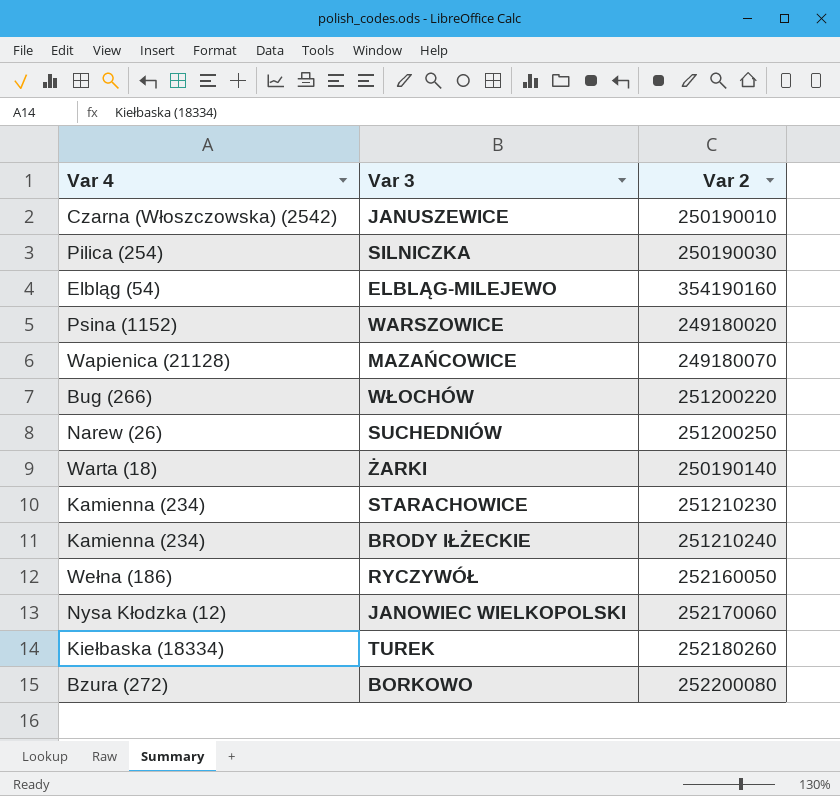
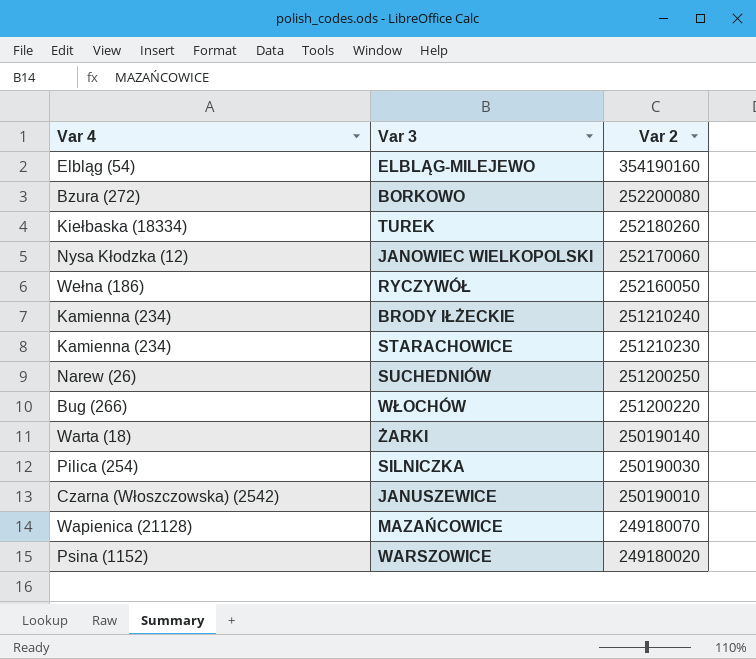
row order: none -> Var 2 descending

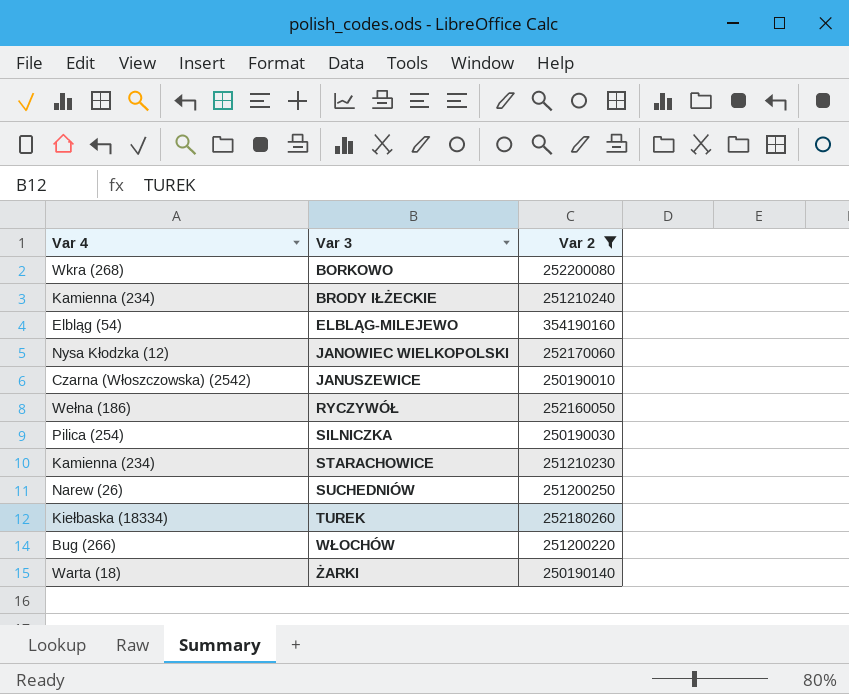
filter: none -> Var 2 >= 250190010
row order: Var 2 descending -> Var 3 ascending
BORKOWO | Var 4: Bzura (272) -> Wkra (268)

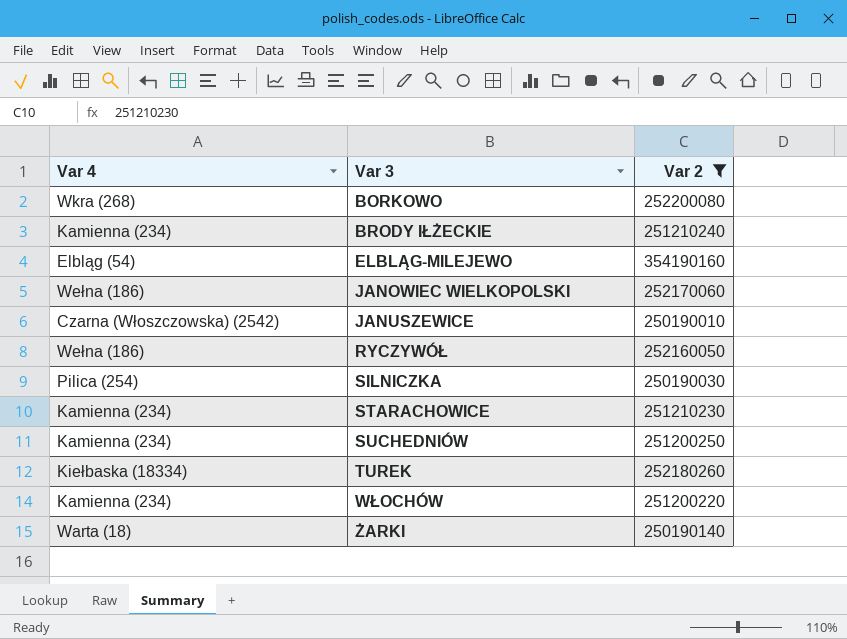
JANOWIEC WIELKOPOLSKI | Var 4: Nysa Kłodzka (12) -> Wełna (186)
SUCHEDNIÓW | Var 4: Narew (26) -> Kamienna (234)
WŁOCHÓW | Var 4: Bug (266) -> Kamienna (234)

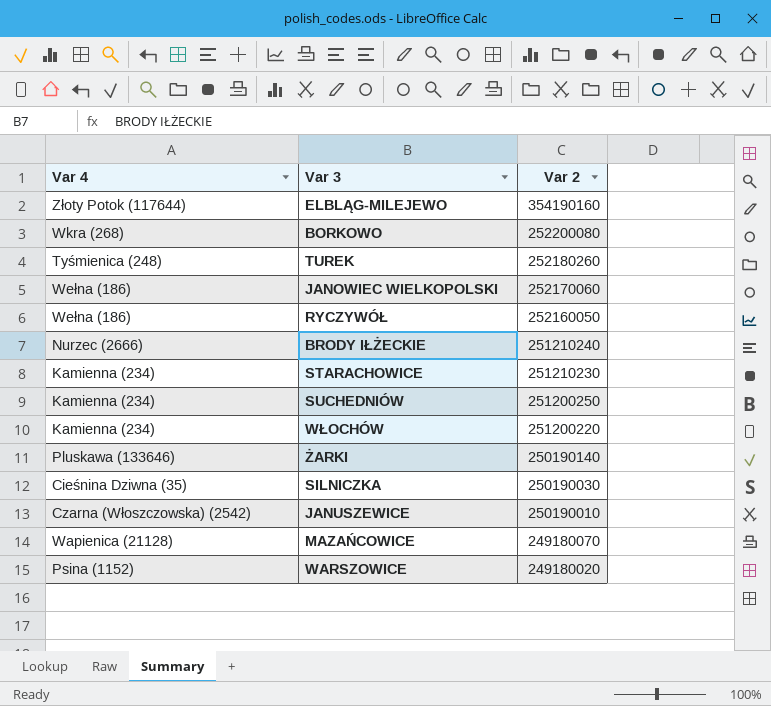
filter: Var 2 >= 250190010 -> none
row order: Var 3 ascending -> Var 2 descending
ELBLĄG-MILEJEWO | Var 4: Elbląg (54) -> Złoty Potok (117644)
TUREK | Var 4: Kiełbaska (18334) -> Tyśmienica (248)
BRODY IŁŻECKIE | Var 4: Kamienna (234) -> Nurzec (2666)
ŻARKI | Var 4: Warta (18) -> Pluskawa (133646)
SILNICZKA | Var 4: Pilica (254) -> Cieśnina Dziwna (35)

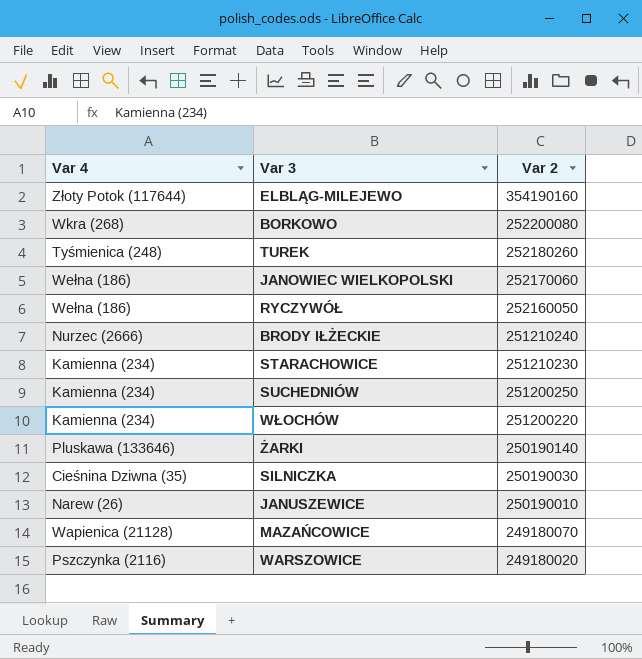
JANUSZEWICE | Var 4: Czarna (Włoszczowska) (2542) -> Narew (26)
WARSZOWICE | Var 4: Psina (1152) -> Pszczynka (2116)

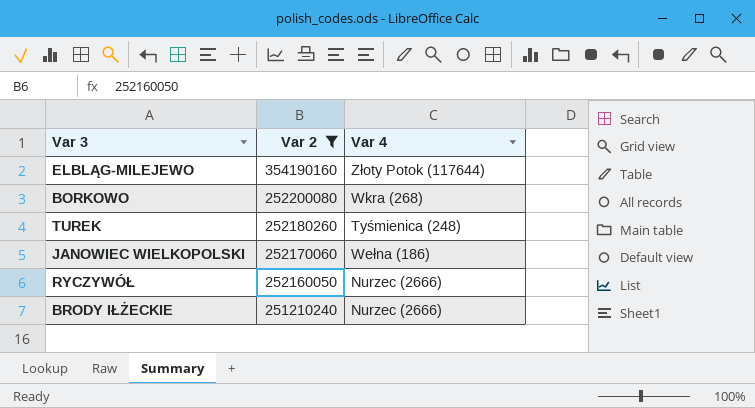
filter: none -> Var 2 >= 251210240
column Var 4 | position: 1 -> 3
RYCZYWÓŁ | Var 4: Wełna (186) -> Nurzec (2666)

